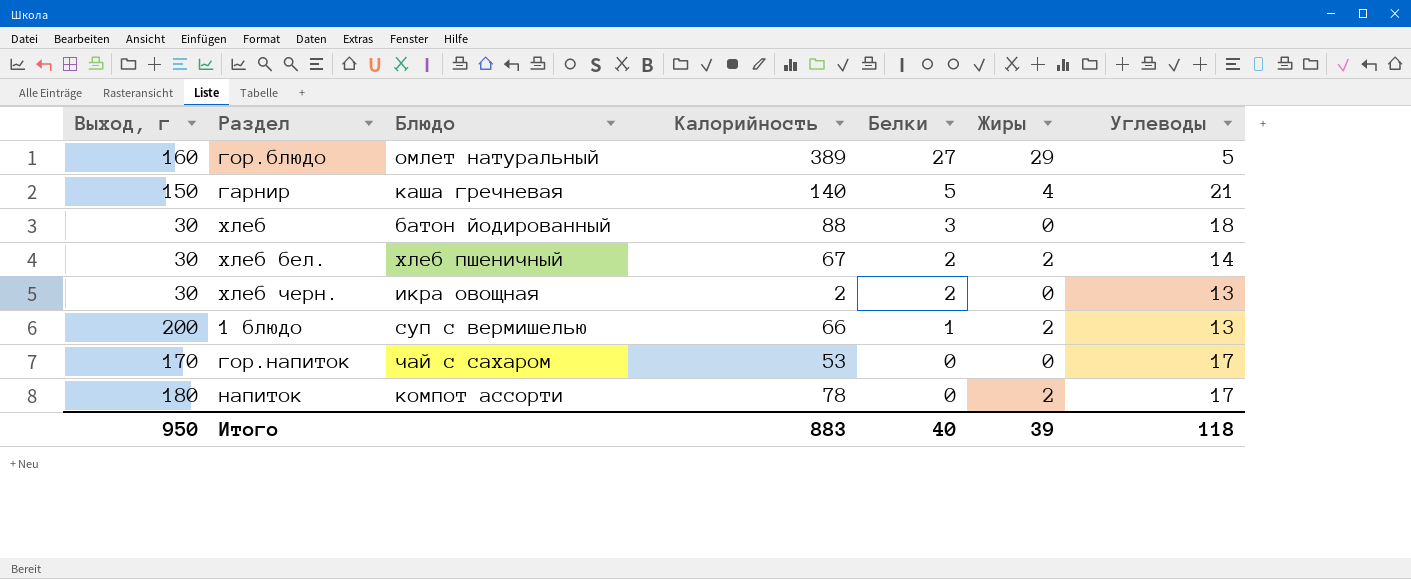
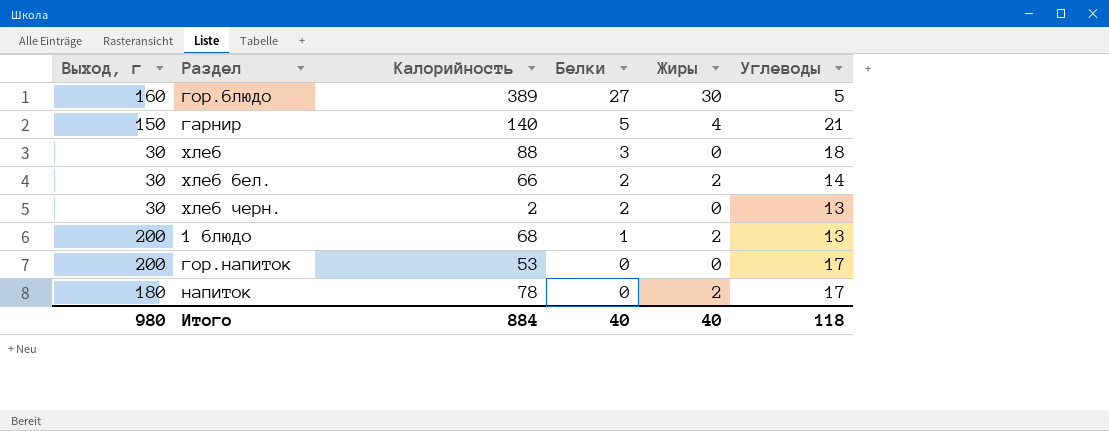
column Блюдо | position: 3 -> none
гор.блюдо | Жиры: 29 -> 30
хлеб бел. | Калорийность: 67 -> 66
1 блюдо | Калорийность: 66 -> 68
гор.напиток | Выход, г: 170 -> 200
Итого | Выход, г: 950 -> 980
Итого | Калорийность: 883 -> 884
Итого | Жиры: 39 -> 40

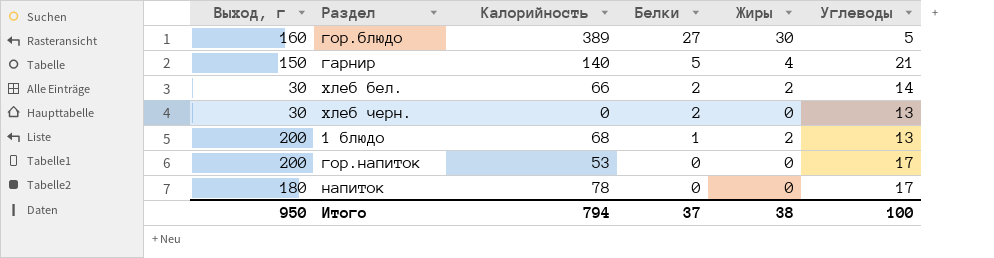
row хлеб: 30 | 88 | 3 | 0 | 18 -> none
хлеб черн. | Калорийность: 2 -> 0
напиток | Жиры: 2 -> 0
Итого | Выход, г: 980 -> 950
Итого | Калорийность: 884 -> 794
Итого | Белки: 40 -> 37
Итого | Жиры: 40 -> 38
Итого | Углеводы: 118 -> 100

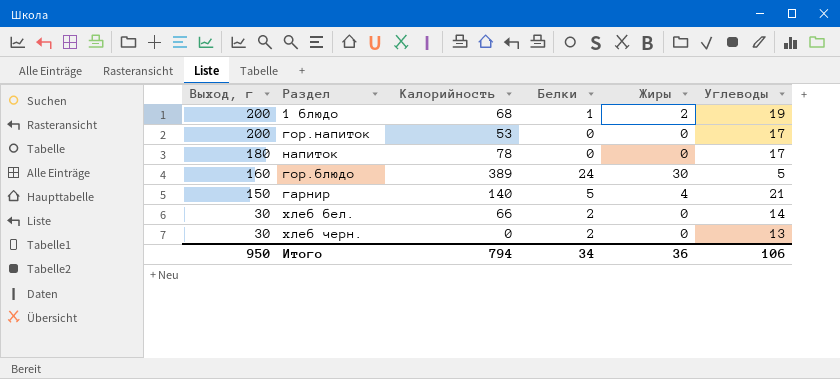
row order: Белки descending -> Выход, г descending
1 блюдо | Углеводы: 13 -> 19
гор.блюдо | Белки: 27 -> 24
хлеб бел. | Жиры: 2 -> 0
Итого | Белки: 37 -> 34
Итого | Жиры: 38 -> 36
Итого | Углеводы: 100 -> 106

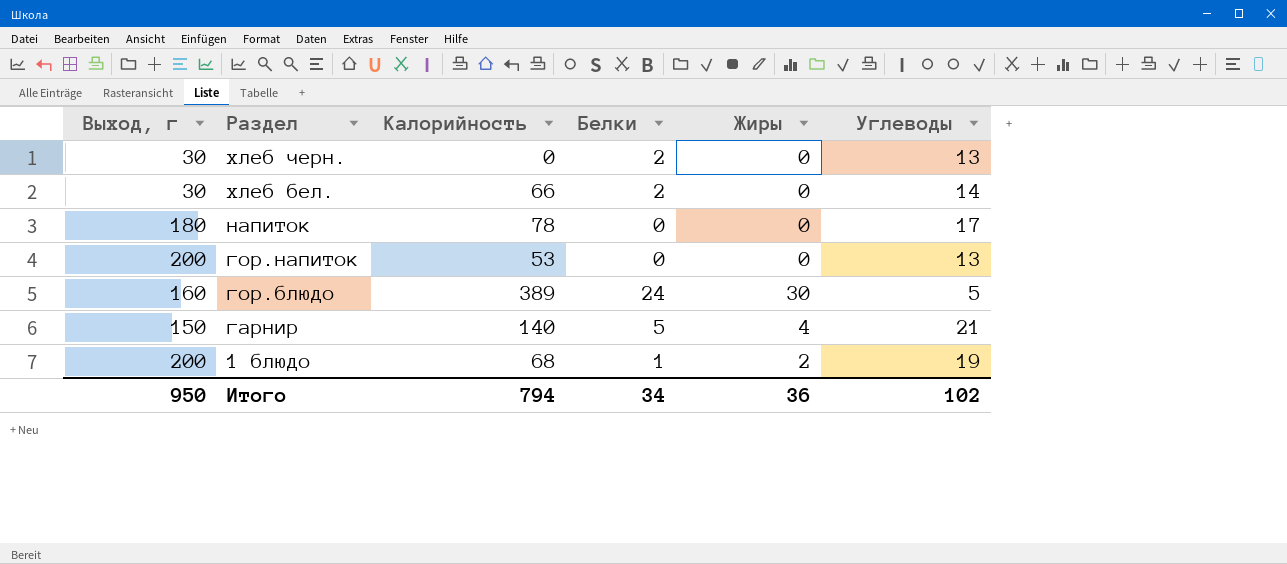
row order: Выход, г descending -> Раздел descending
гор.напиток | Углеводы: 17 -> 13
Итого | Углеводы: 106 -> 102

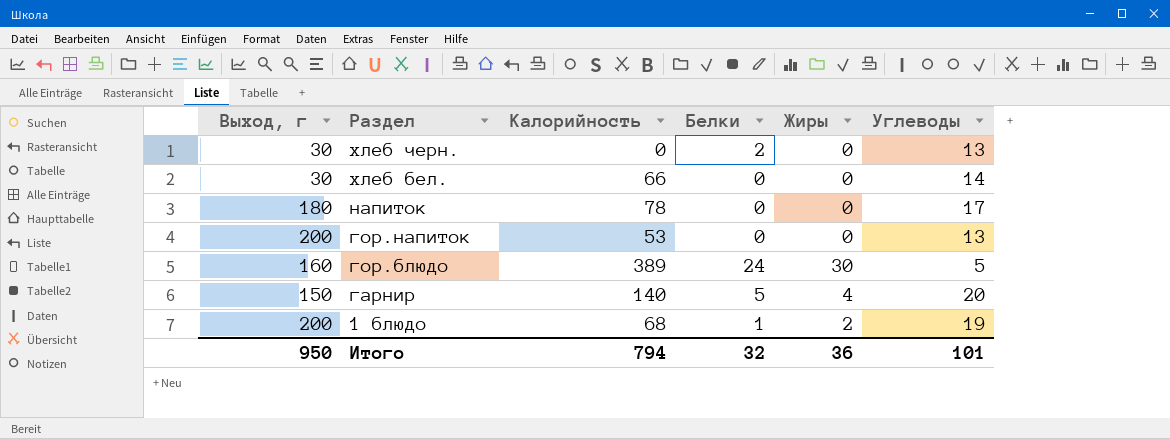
хлеб бел. | Белки: 2 -> 0
гарнир | Углеводы: 21 -> 20
Итого | Белки: 34 -> 32
Итого | Углеводы: 102 -> 101

